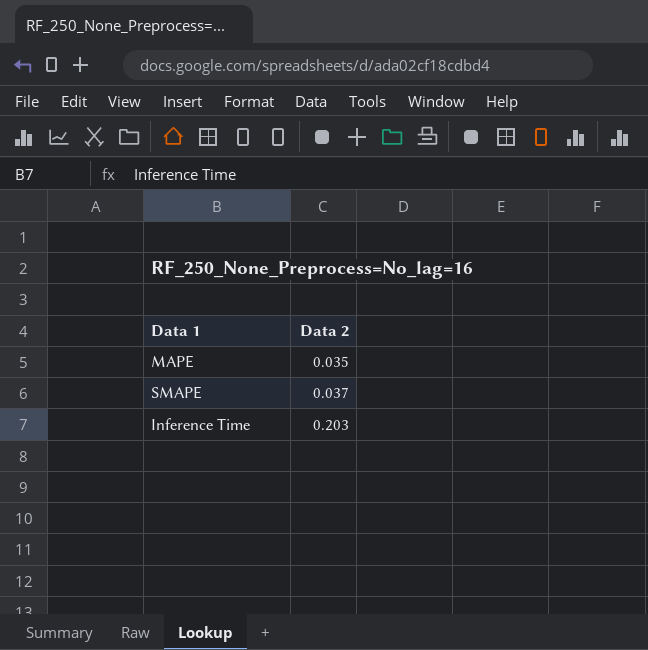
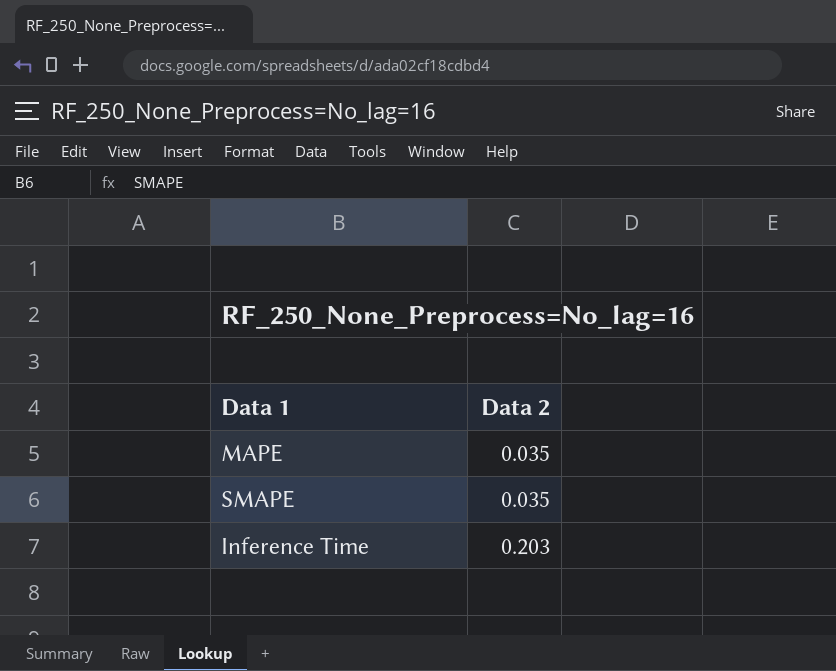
SMAPE | Data 2: 0.037 -> 0.035

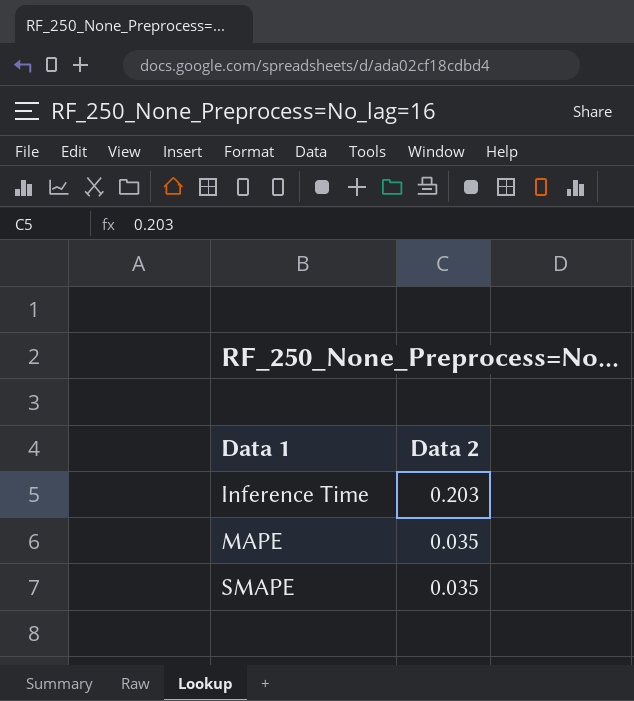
row order: Data 2 ascending -> Data 1 ascending

